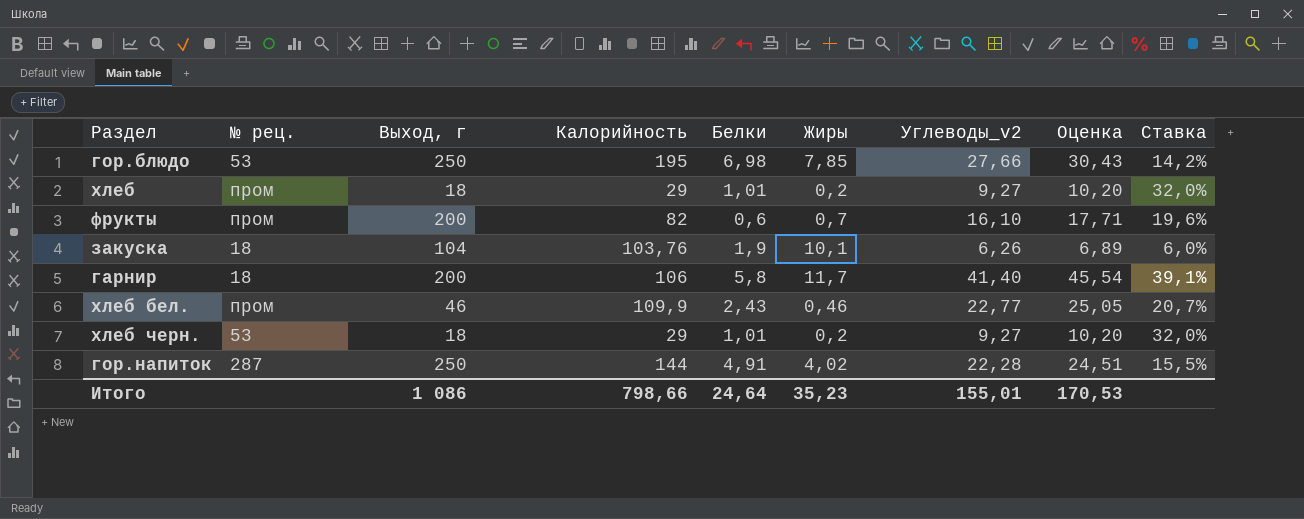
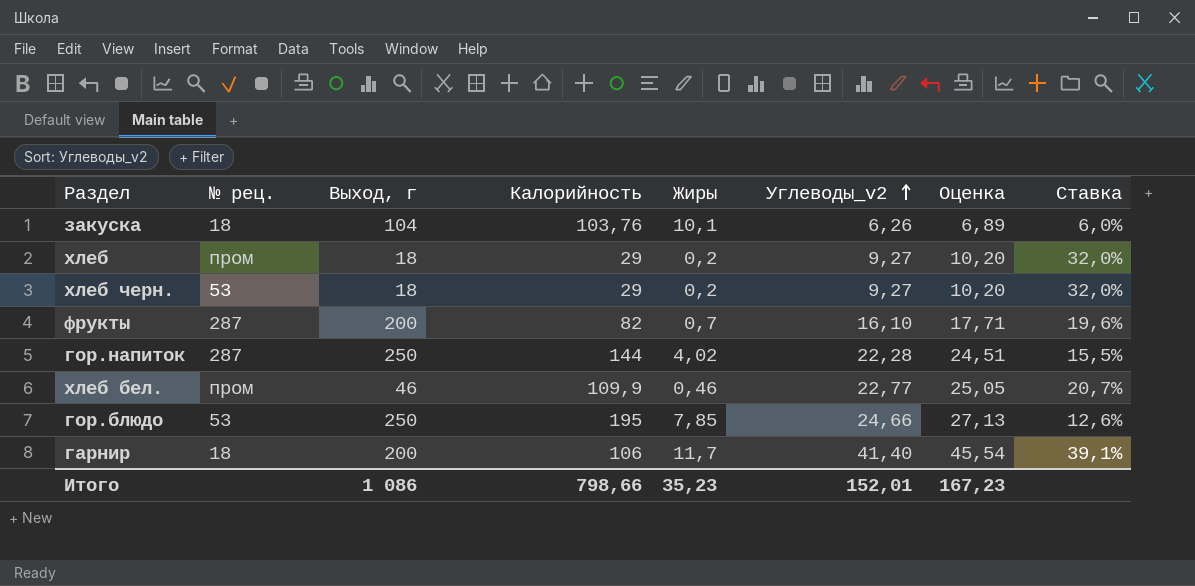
row order: none -> Углеводы_v2 ascending
column Белки | position: 5 -> none
фрукты | № рец.: пром -> 287
гор.блюдо | Углеводы_v2: 27,66 -> 24,66
гор.блюдо | Оценка: 30,43 -> 27,13
гор.блюдо | Ставка: 14,2% -> 12,6%
Итого | Углеводы_v2: 155,01 -> 152,01
Итого | Оценка: 170,53 -> 167,23

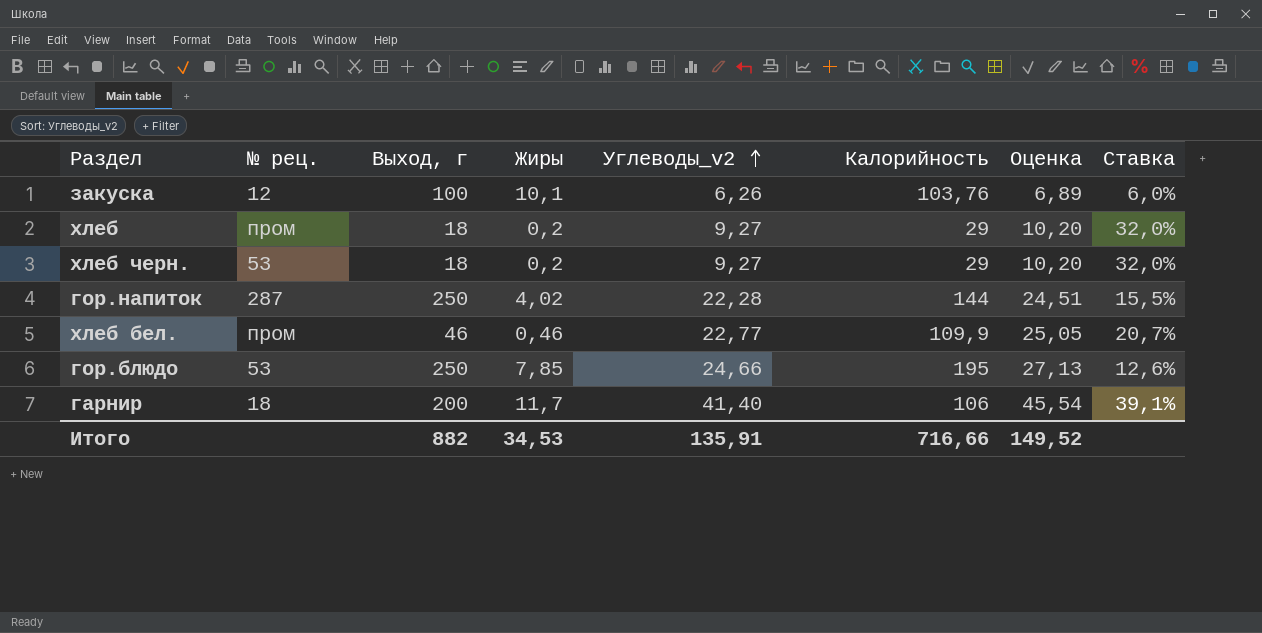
column Калорийность | position: 4 -> 6
row фрукты: 287 | 200 | 82 | 0,7 | 16,10 | 17,71 | 19,6% -> none
закуска | № рец.: 18 -> 12
закуска | Выход, г: 104 -> 100
Итого | Выход, г: 1 086 -> 882
Итого | Жиры: 35,23 -> 34,53
Итого | Углеводы_v2: 152,01 -> 135,91
Итого | Калорийность: 798,66 -> 716,66
Итого | Оценка: 167,23 -> 149,52

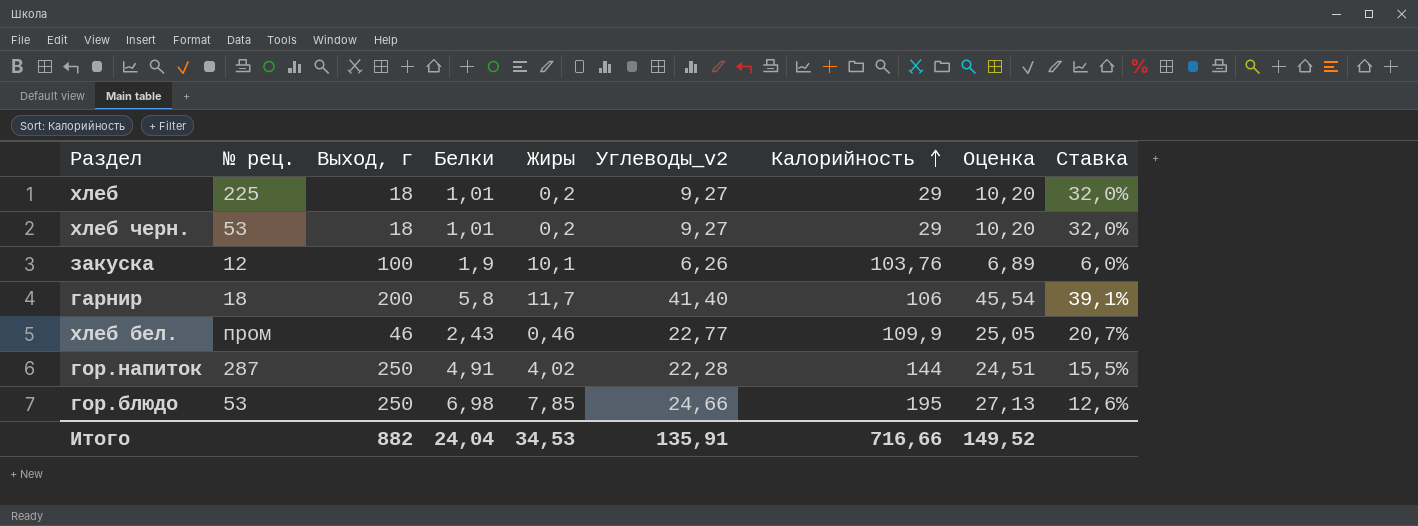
row order: Углеводы_v2 ascending -> Калорийность ascending
column Белки | position: none -> 4
хлеб | № рец.: пром -> 225

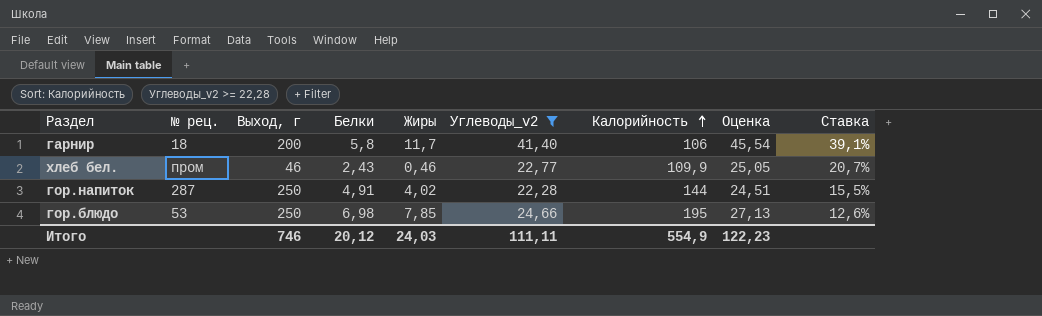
filter: none -> Углеводы_v2 >= 22,28
Итого | Выход, г: 882 -> 746
Итого | Белки: 24,04 -> 20,12
Итого | Жиры: 34,53 -> 24,03
Итого | Углеводы_v2: 135,91 -> 111,11
Итого | Калорийность: 716,66 -> 554,9
Итого | Оценка: 149,52 -> 122,23

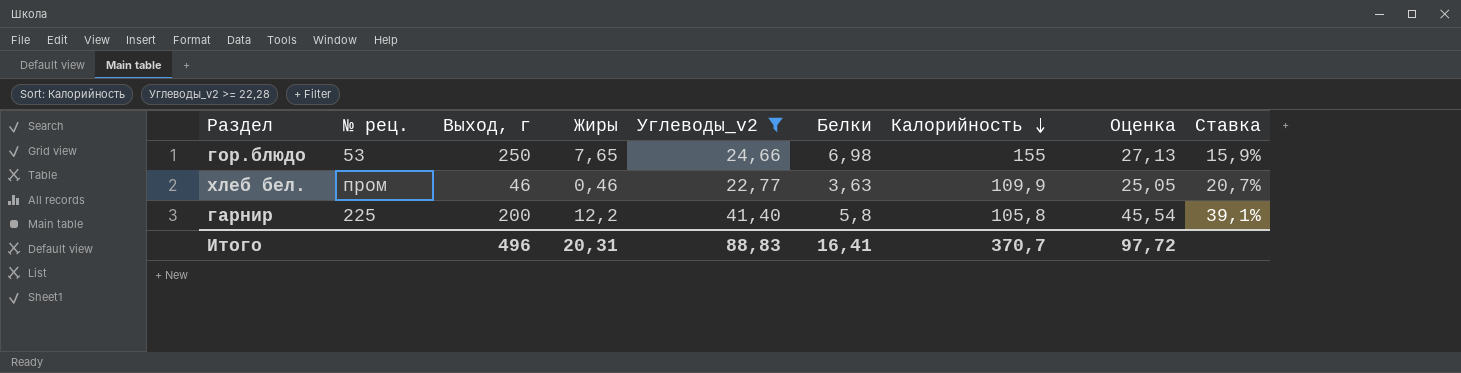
row order: Калорийность ascending -> Калорийность descending
column Белки | position: 4 -> 6
row гор.напиток: 287 | 250 | 4,91 | 4,02 | 22,28 | 144 | 24,51 | 15,5% -> none
гор.блюдо | Жиры: 7,85 -> 7,65
гор.блюдо | Калорийность: 195 -> 155
гор.блюдо | Ставка: 12,6% -> 15,9%
хлеб бел. | Белки: 2,43 -> 3,63
гарнир | № рец.: 18 -> 225
гарнир | Жиры: 11,7 -> 12,2
гарнир | Калорийность: 106 -> 105,8
Итого | Выход, г: 746 -> 496
Итого | Жиры: 24,03 -> 20,31
Итого | Углеводы_v2: 111,11 -> 88,83
Итого | Белки: 20,12 -> 16,41
Итого | Калорийность: 554,9 -> 370,7
Итого | Оценка: 122,23 -> 97,72

